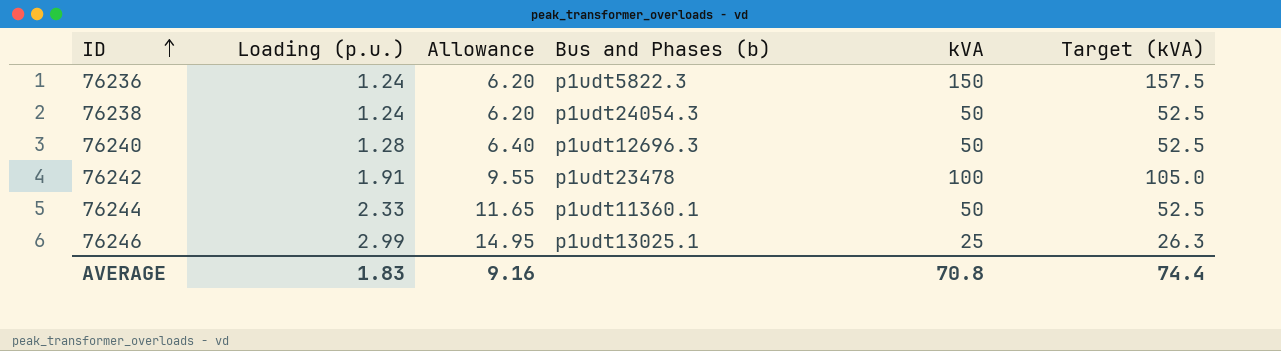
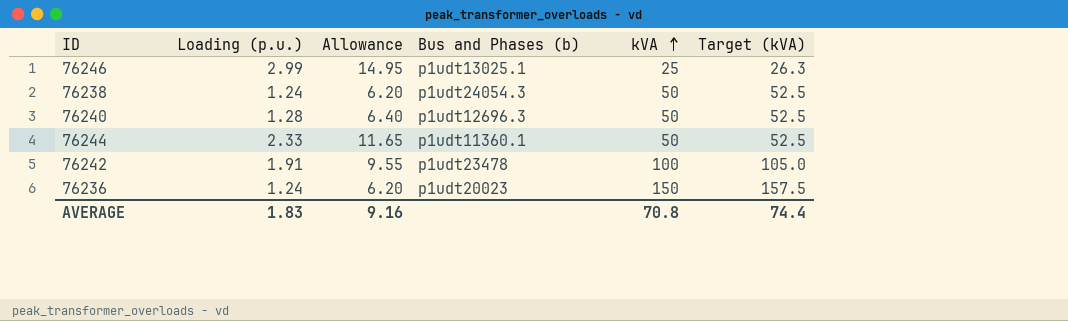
row order: ID ascending -> kVA ascending
76236 | Bus and Phases (b): p1udt5822.3 -> p1udt20023

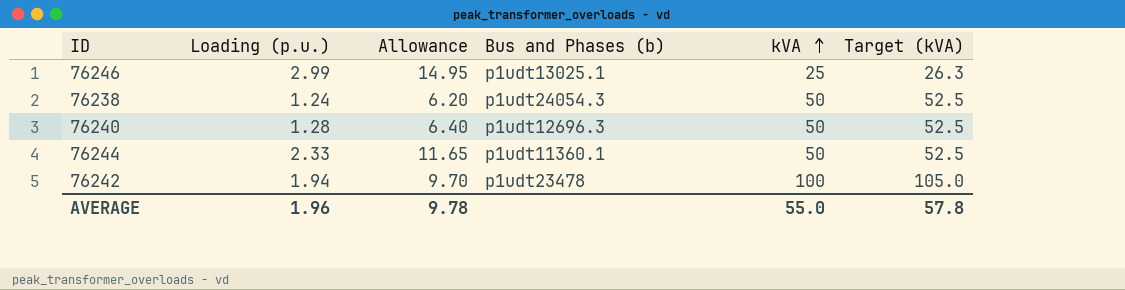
row 76236: 1.24 | 6.20 | p1udt20023 | 150 | 157.5 -> none
76242 | Loading (p.u.): 1.91 -> 1.94
76242 | Allowance: 9.55 -> 9.70
AVERAGE | Loading (p.u.): 1.83 -> 1.96
AVERAGE | Allowance: 9.16 -> 9.78
AVERAGE | kVA: 70.8 -> 55.0
AVERAGE | Target (kVA): 74.4 -> 57.8

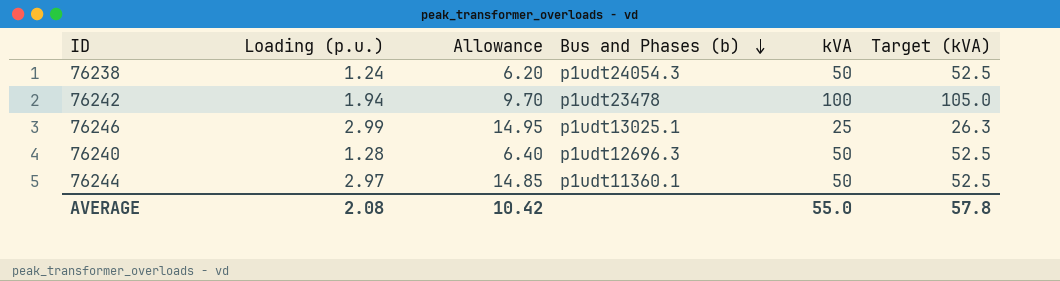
row order: kVA ascending -> Bus and Phases (b) descending
76244 | Loading (p.u.): 2.33 -> 2.97
76244 | Allowance: 11.65 -> 14.85
AVERAGE | Loading (p.u.): 1.96 -> 2.08
AVERAGE | Allowance: 9.78 -> 10.42

